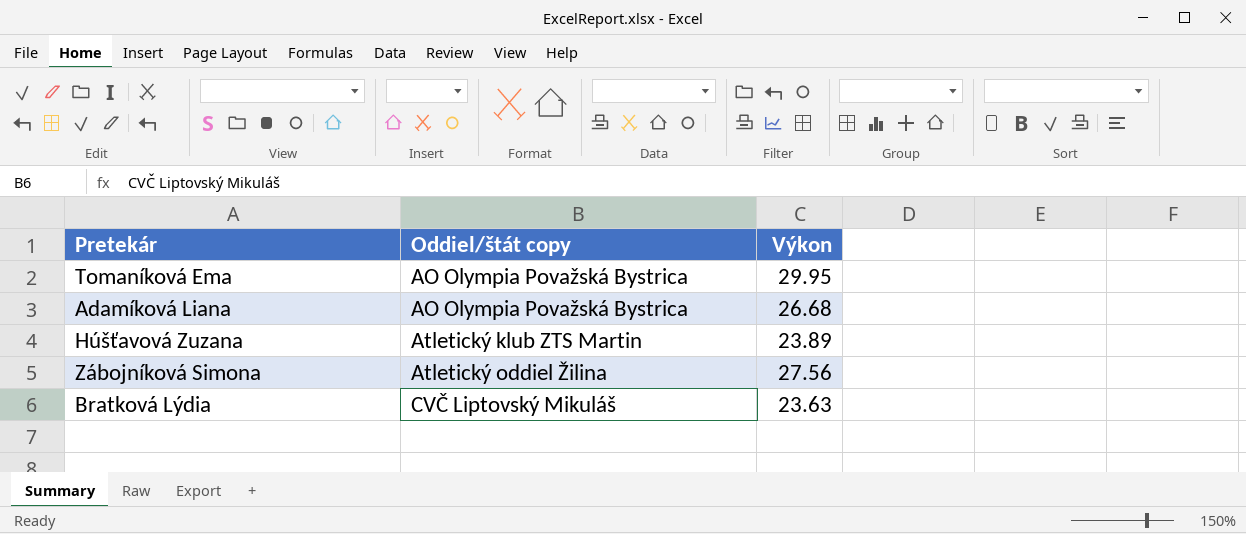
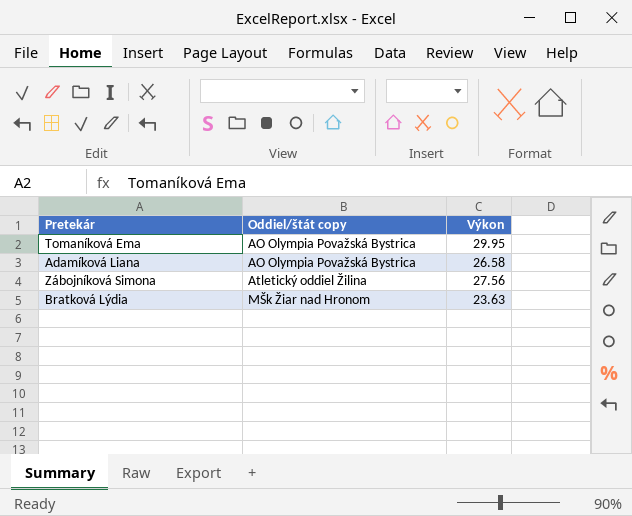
row Húšťavová Zuzana: Atletický klub ZTS Martin | 23.89 -> none
Adamíková Liana | Výkon: 26.68 -> 26.58
Bratková Lýdia | Oddiel/štát copy: CVČ Liptovský Mikuláš -> MŠk Žiar nad Hronom

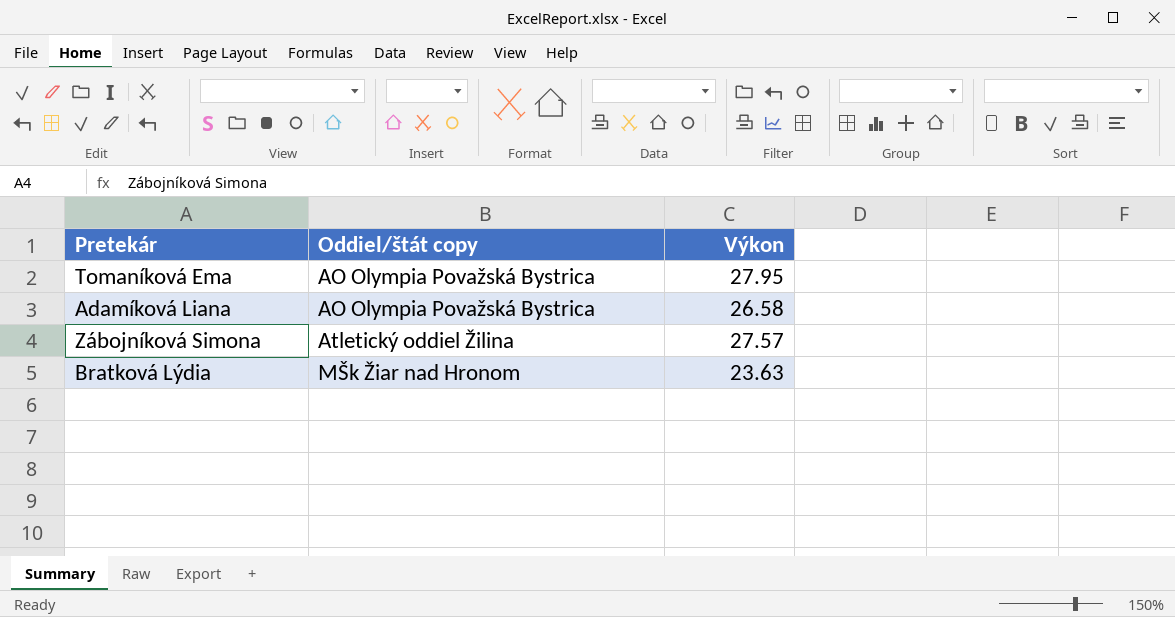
Tomaníková Ema | Výkon: 29.95 -> 27.95
Zábojníková Simona | Výkon: 27.56 -> 27.57

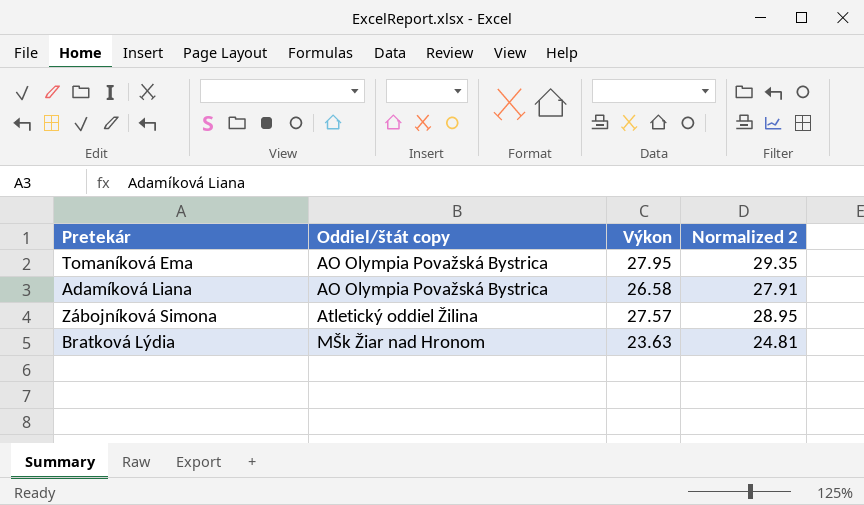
column Normalized 2 | formula: none -> [Výkon] * 1.05

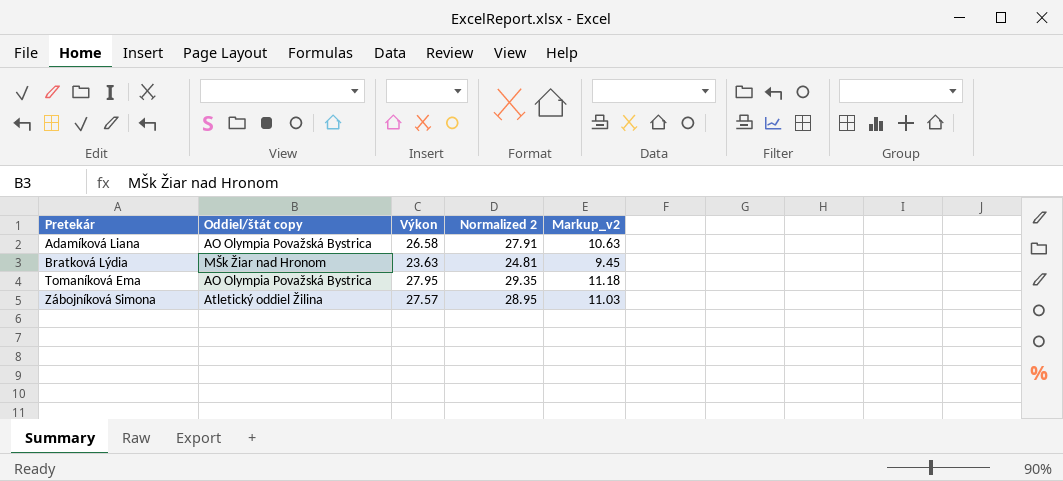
row order: Oddiel/štát copy ascending -> Pretekár ascending
column Markup_v2 | formula: none -> [Výkon] * 0.4

